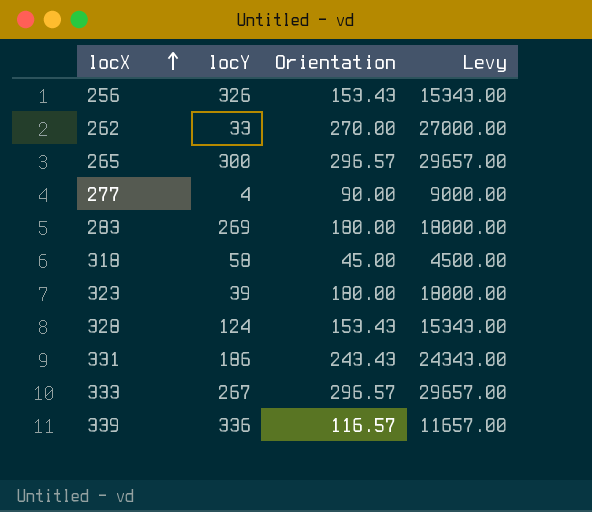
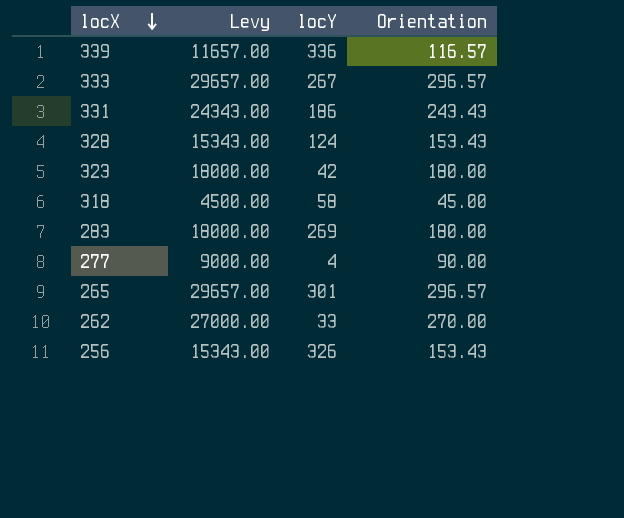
row order: locX ascending -> locX descending
column Levy | position: 4 -> 2
323 | locY: 39 -> 42
265 | locY: 300 -> 301

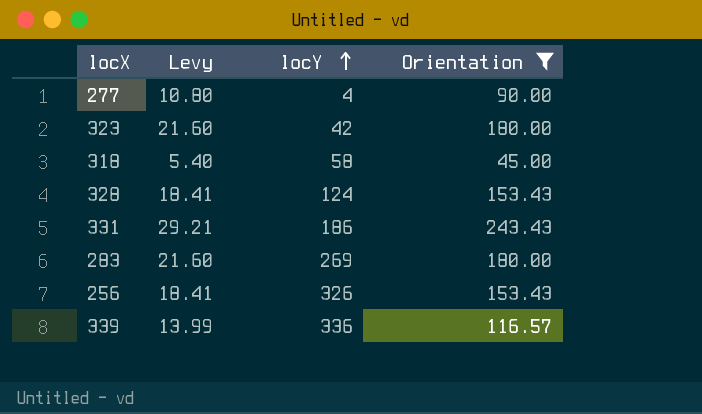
filter: none -> Orientation <= 243.43
row order: locX descending -> locY ascending
column Levy | formula: [Orientation] * 100 -> [Orientation] * 0.12

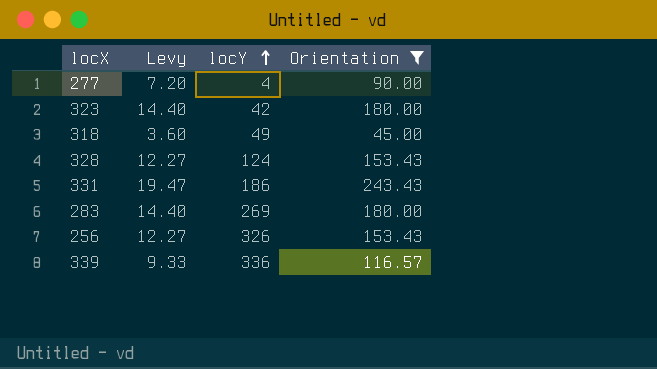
column Levy | formula: [Orientation] * 0.12 -> [Orientation] * 0.08
318 | locY: 58 -> 49

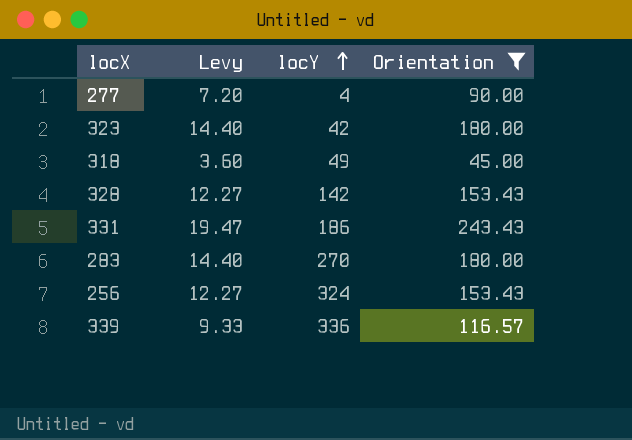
328 | locY: 124 -> 142
283 | locY: 269 -> 270
256 | locY: 326 -> 324

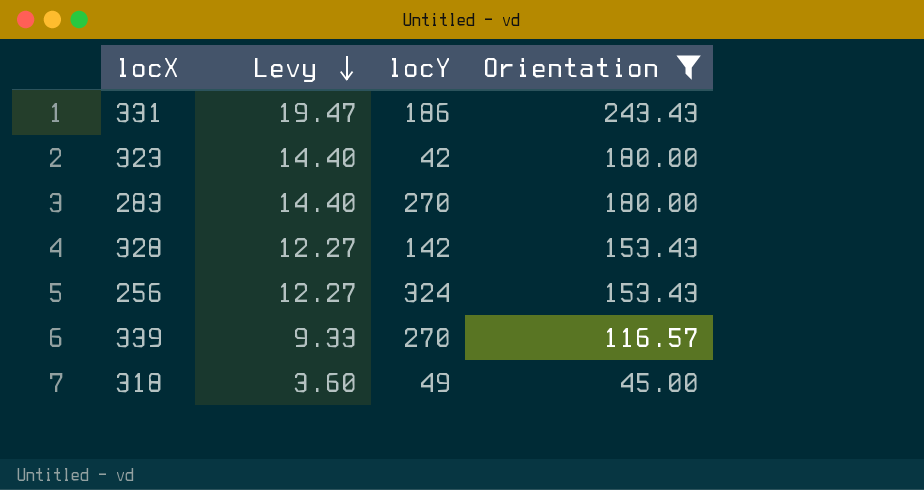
row order: locY ascending -> Levy descending
row 277: 7.20 | 4 | 90.00 -> none
339 | locY: 336 -> 270

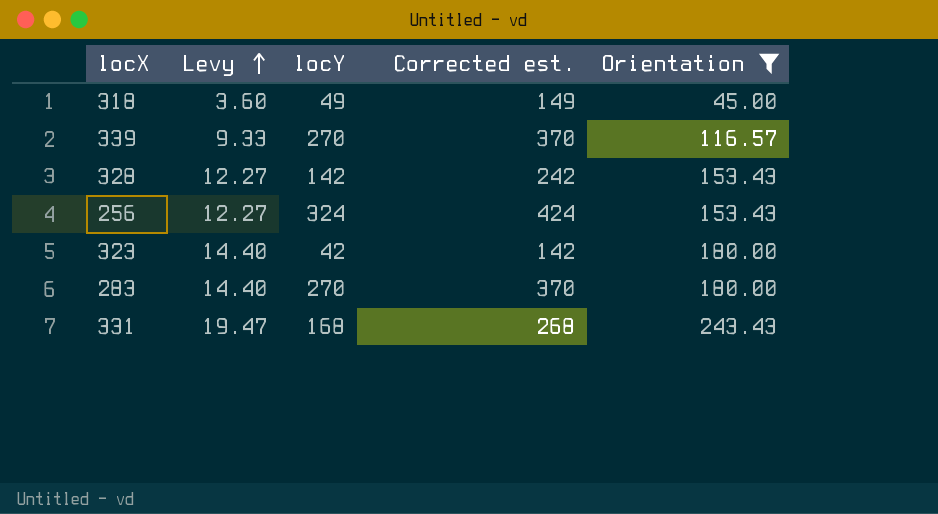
row order: Levy descending -> Levy ascending
column Corrected est. | formula: none -> [locY] + 100
331 | locY: 186 -> 168

